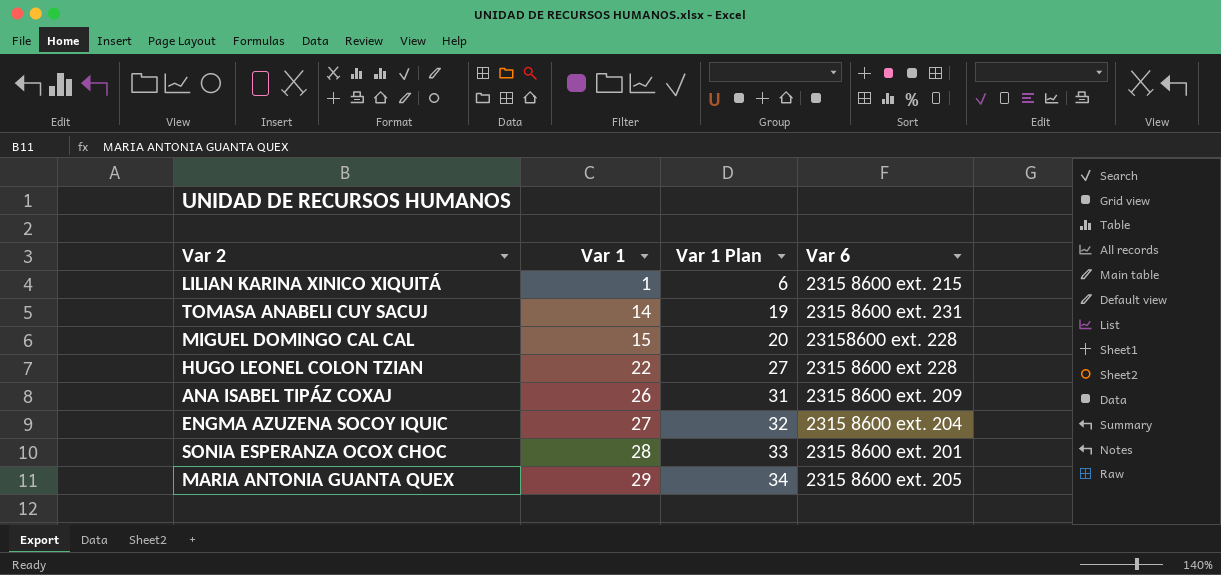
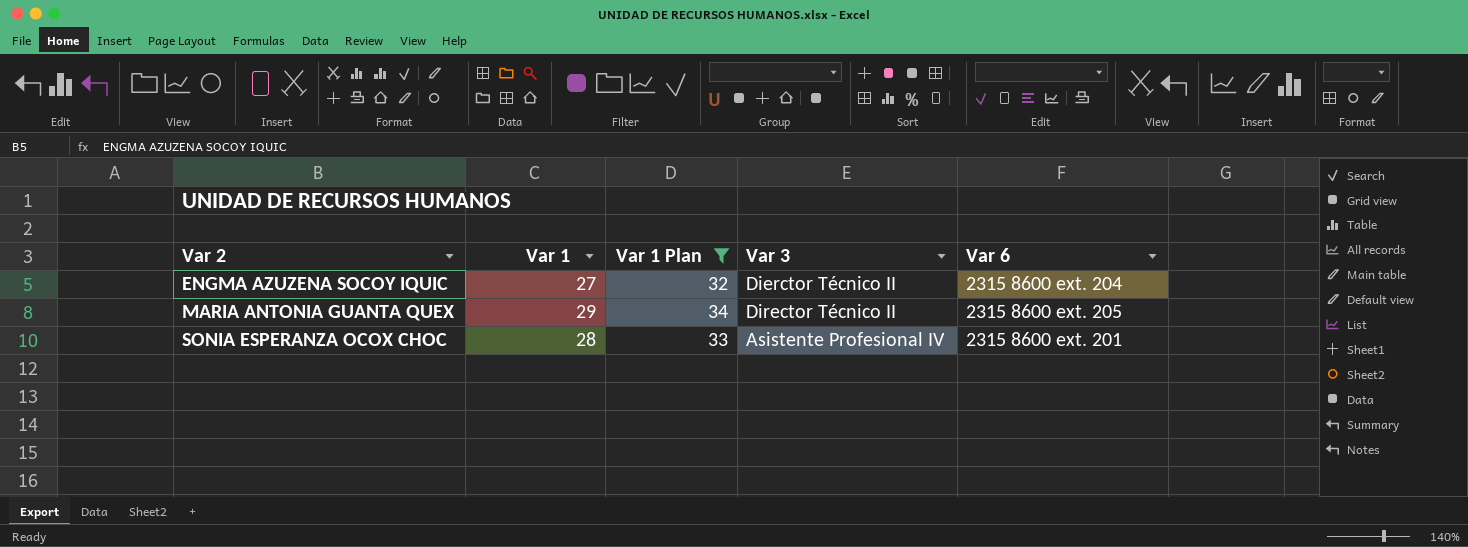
filter: none -> Var 1 Plan >= 32
row order: Var 1 ascending -> Var 2 ascending
column Var 3 | position: none -> 4

